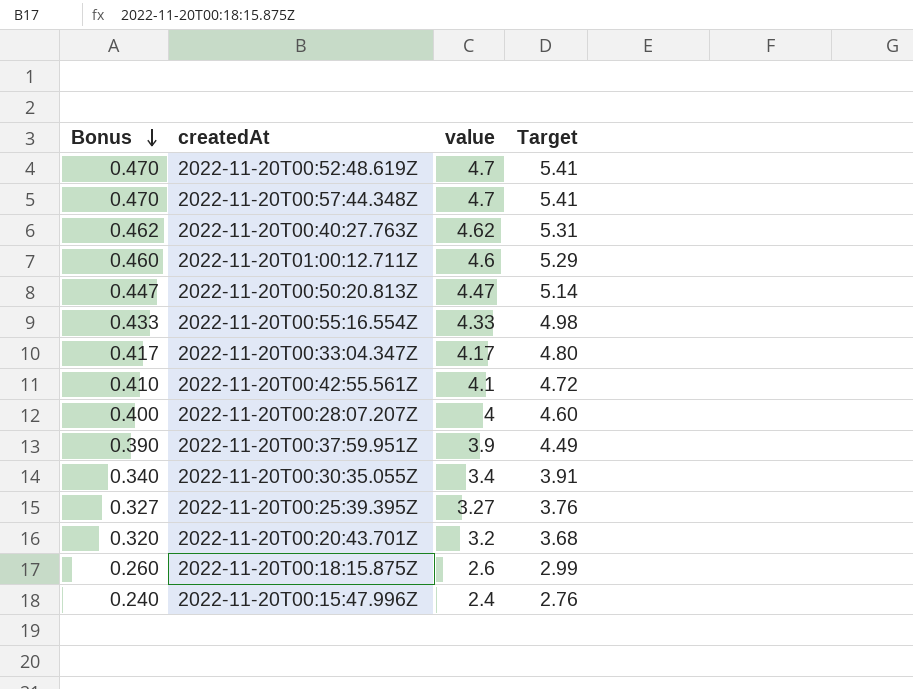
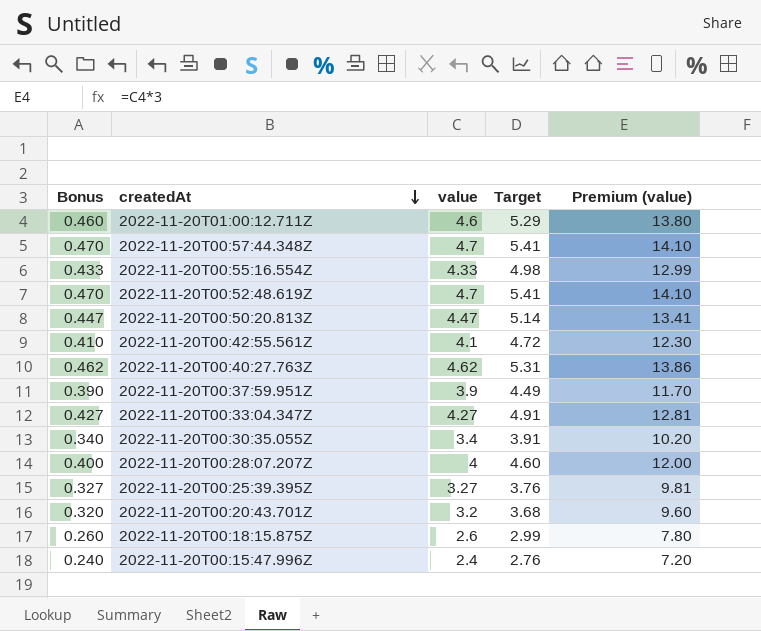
row order: Bonus descending -> createdAt descending
column Premium (value) | formula: none -> [value] * 3
2022-11-20T00:33:04.347Z | Bonus: 0.417 -> 0.427
2022-11-20T00:33:04.347Z | value: 4.17 -> 4.27
2022-11-20T00:33:04.347Z | Target: 4.80 -> 4.91

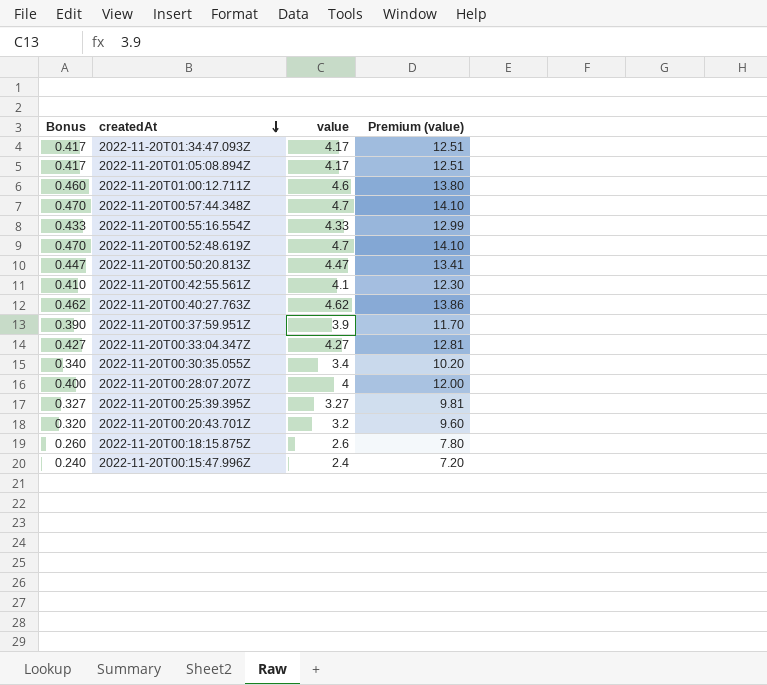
column Target | formula: [value] * 1.15 -> none
row 2022-11-20T01:34:47.093Z: none -> 0.417 | 4.17 | 12.51
row 2022-11-20T01:05:08.894Z: none -> 0.417 | 4.17 | 12.51

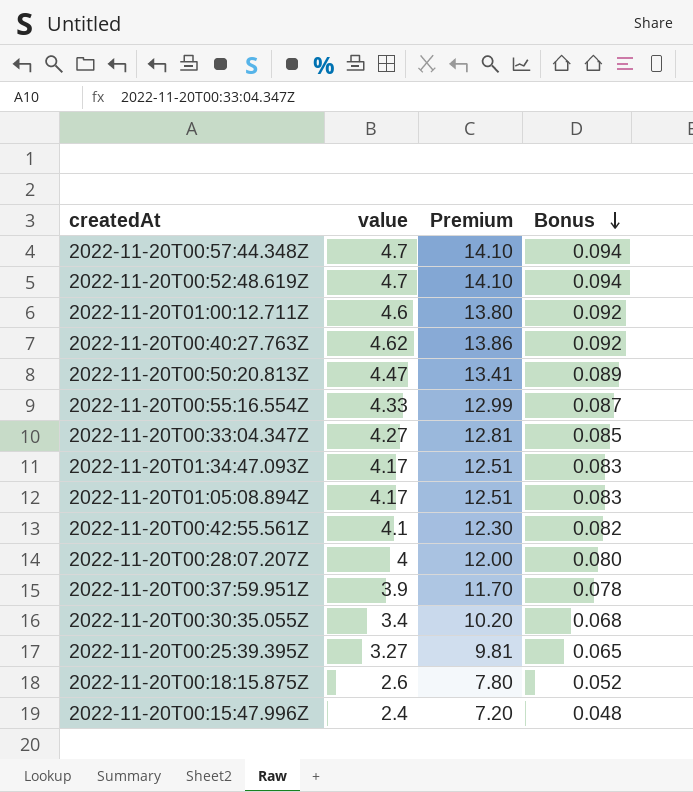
row order: createdAt descending -> Bonus descending
column name: Premium (value) -> Premium
column Bonus | formula: [value] * 0.1 -> [value] * 0.02
column Bonus | position: 1 -> 4
row 2022-11-20T00:20:43.701Z: 0.320 | 3.2 | 9.60 -> none

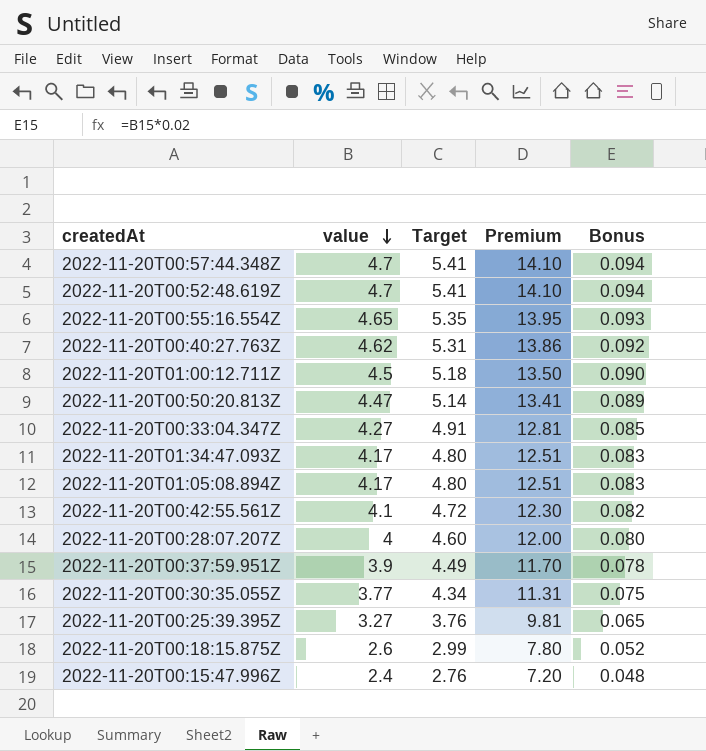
row order: Bonus descending -> value descending
column Target | formula: none -> [value] * 1.15
2022-11-20T00:55:16.554Z | value: 4.33 -> 4.65
2022-11-20T00:55:16.554Z | Premium: 12.99 -> 13.95
2022-11-20T00:55:16.554Z | Bonus: 0.087 -> 0.093
2022-11-20T01:00:12.711Z | value: 4.6 -> 4.5
2022-11-20T01:00:12.711Z | Premium: 13.80 -> 13.50
2022-11-20T01:00:12.711Z | Bonus: 0.092 -> 0.090
2022-11-20T00:30:35.055Z | value: 3.4 -> 3.77
2022-11-20T00:30:35.055Z | Premium: 10.20 -> 11.31
2022-11-20T00:30:35.055Z | Bonus: 0.068 -> 0.075

